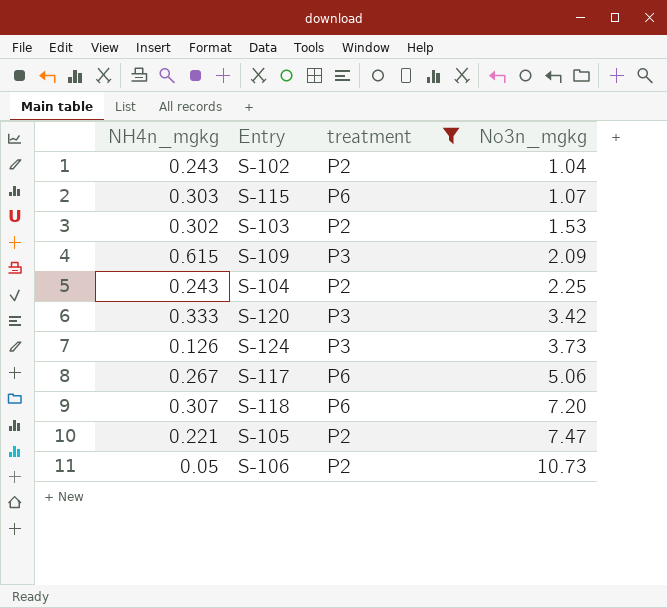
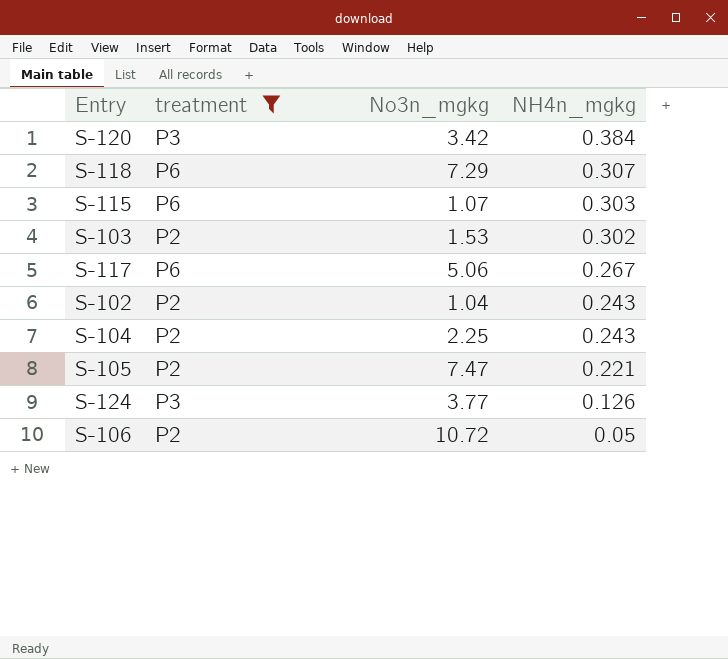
row order: No3n_mgkg ascending -> NH4n_mgkg descending
column NH4n_mgkg | position: 1 -> 4
row S-109: 0.615 | P3 | 2.09 -> none
S-120 | NH4n_mgkg: 0.333 -> 0.384
S-118 | No3n_mgkg: 7.20 -> 7.29
S-124 | No3n_mgkg: 3.73 -> 3.77
S-106 | No3n_mgkg: 10.73 -> 10.72

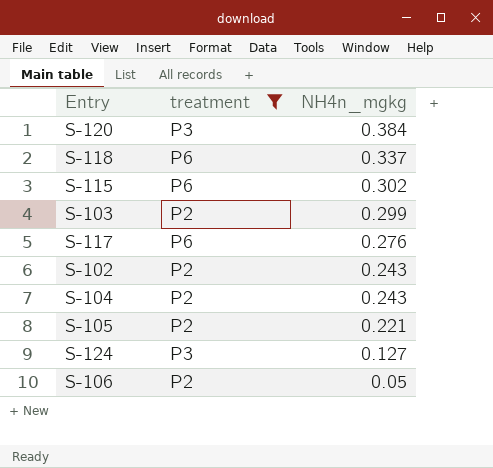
column No3n_mgkg | position: 3 -> none
S-118 | NH4n_mgkg: 0.307 -> 0.337
S-115 | NH4n_mgkg: 0.303 -> 0.302
S-103 | NH4n_mgkg: 0.302 -> 0.299
S-117 | NH4n_mgkg: 0.267 -> 0.276
S-124 | NH4n_mgkg: 0.126 -> 0.127

